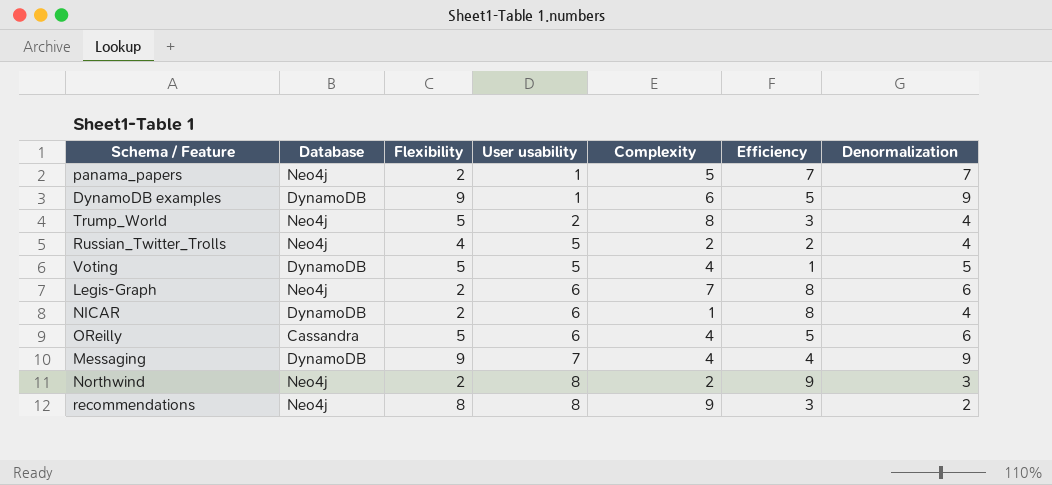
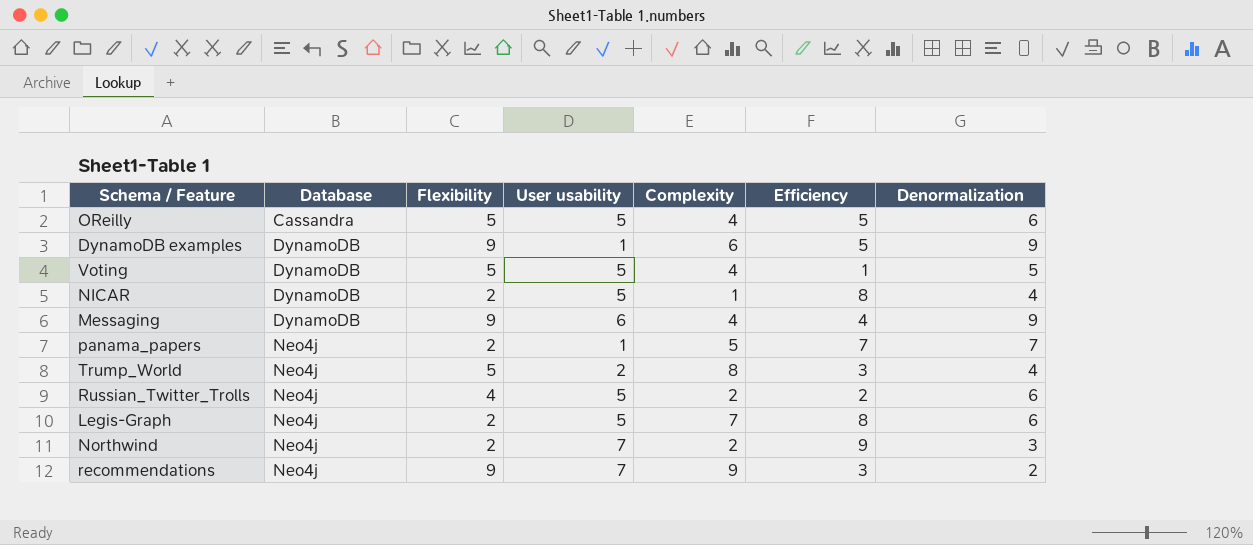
row order: User usability ascending -> Database ascending
OReilly | User usability: 6 -> 5
NICAR | User usability: 6 -> 5
Messaging | User usability: 7 -> 6
Russian_Twitter_Trolls | Denormalization: 4 -> 6
Legis-Graph | User usability: 6 -> 5
Northwind | User usability: 8 -> 7
recommendations | Flexibility: 8 -> 9
recommendations | User usability: 8 -> 7

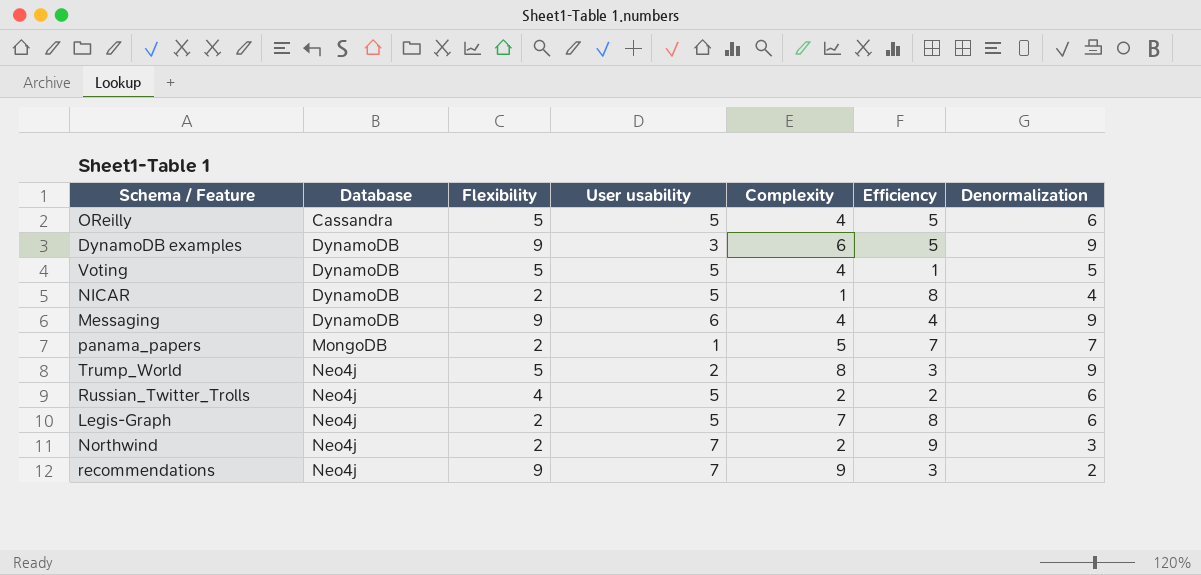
DynamoDB examples | User usability: 1 -> 3
panama_papers | Database: Neo4j -> MongoDB
Trump_World | Denormalization: 4 -> 9

